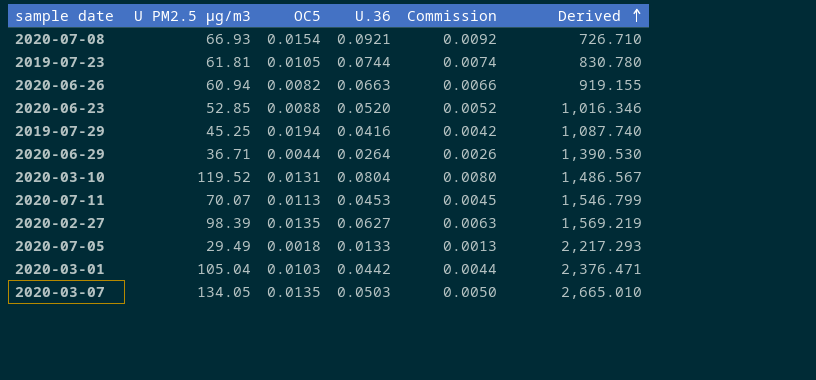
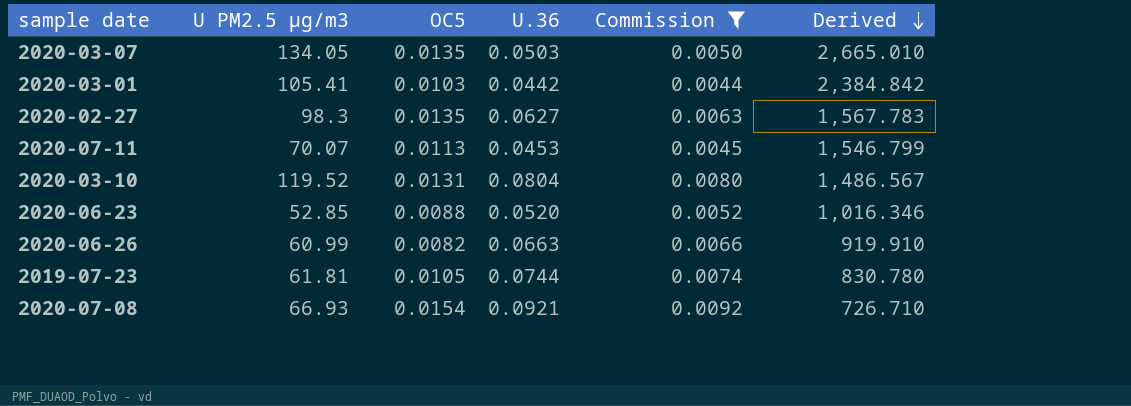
filter: none -> Commission >= 0.0044
row order: Derived ascending -> Derived descending
2020-03-01 | U PM2.5 µg/m3: 105.04 -> 105.41
2020-03-01 | Derived: 2,376.471 -> 2,384.842
2020-02-27 | U PM2.5 µg/m3: 98.39 -> 98.3
2020-02-27 | Derived: 1,569.219 -> 1,567.783
2020-06-26 | U PM2.5 µg/m3: 60.94 -> 60.99
2020-06-26 | Derived: 919.155 -> 919.910

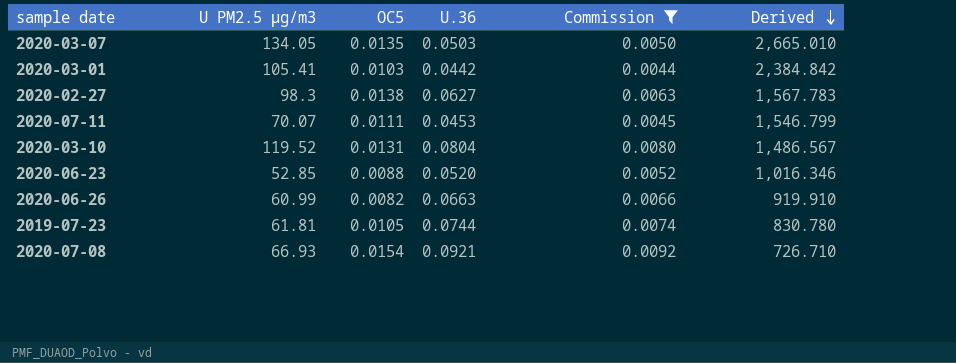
2020-02-27 | OC5: 0.0135 -> 0.0138
2020-07-11 | OC5: 0.0113 -> 0.0111

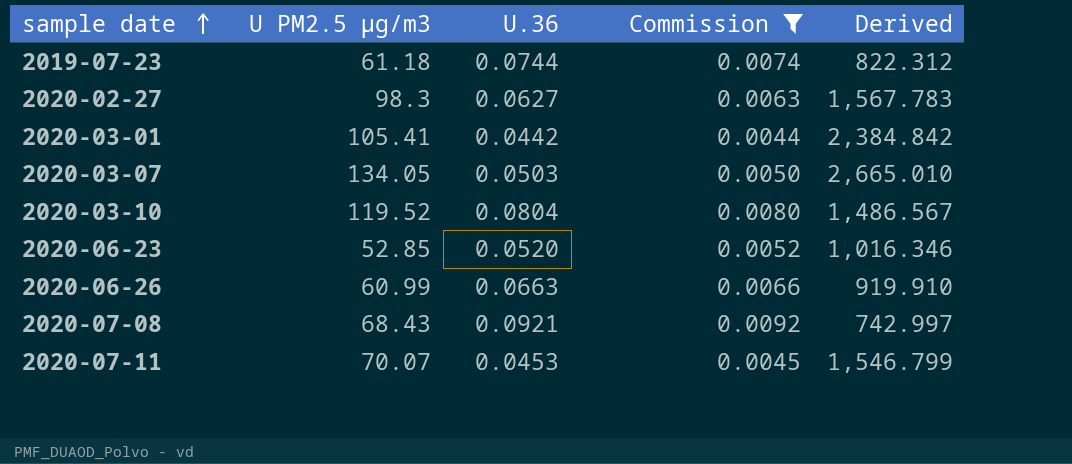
row order: Derived descending -> sample date ascending
column OC5 | position: 3 -> none
2019-07-23 | U PM2.5 µg/m3: 61.81 -> 61.18
2019-07-23 | Derived: 830.780 -> 822.312
2020-07-08 | U PM2.5 µg/m3: 66.93 -> 68.43
2020-07-08 | Derived: 726.710 -> 742.997

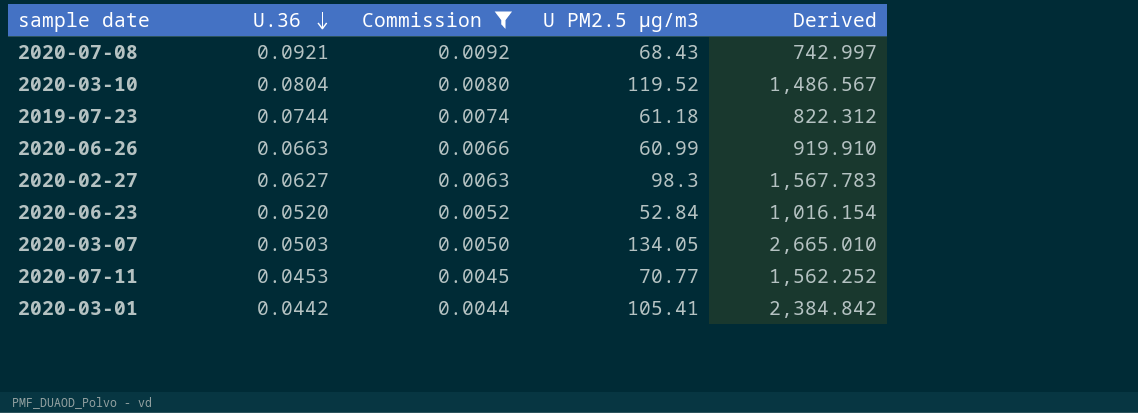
row order: sample date ascending -> U.36 descending
column U PM2.5 µg/m3 | position: 2 -> 4
2020-06-23 | U PM2.5 µg/m3: 52.85 -> 52.84
2020-06-23 | Derived: 1,016.346 -> 1,016.154
2020-07-11 | U PM2.5 µg/m3: 70.07 -> 70.77
2020-07-11 | Derived: 1,546.799 -> 1,562.252

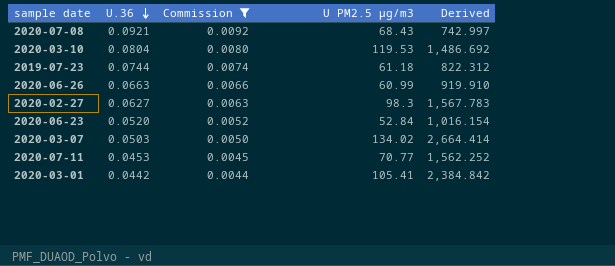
2020-03-10 | U PM2.5 µg/m3: 119.52 -> 119.53
2020-03-10 | Derived: 1,486.567 -> 1,486.692
2020-03-07 | U PM2.5 µg/m3: 134.05 -> 134.02
2020-03-07 | Derived: 2,665.010 -> 2,664.414

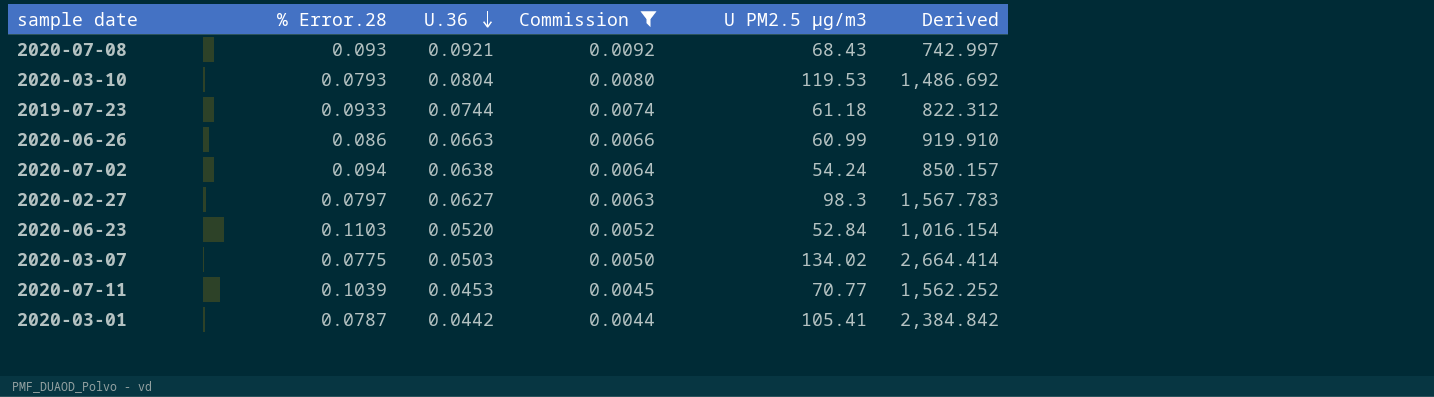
column % Error.28 | position: none -> 2
row 2020-07-02: none -> 0.094 | 0.0638 | 0.0064 | 54.24 | 850.157

